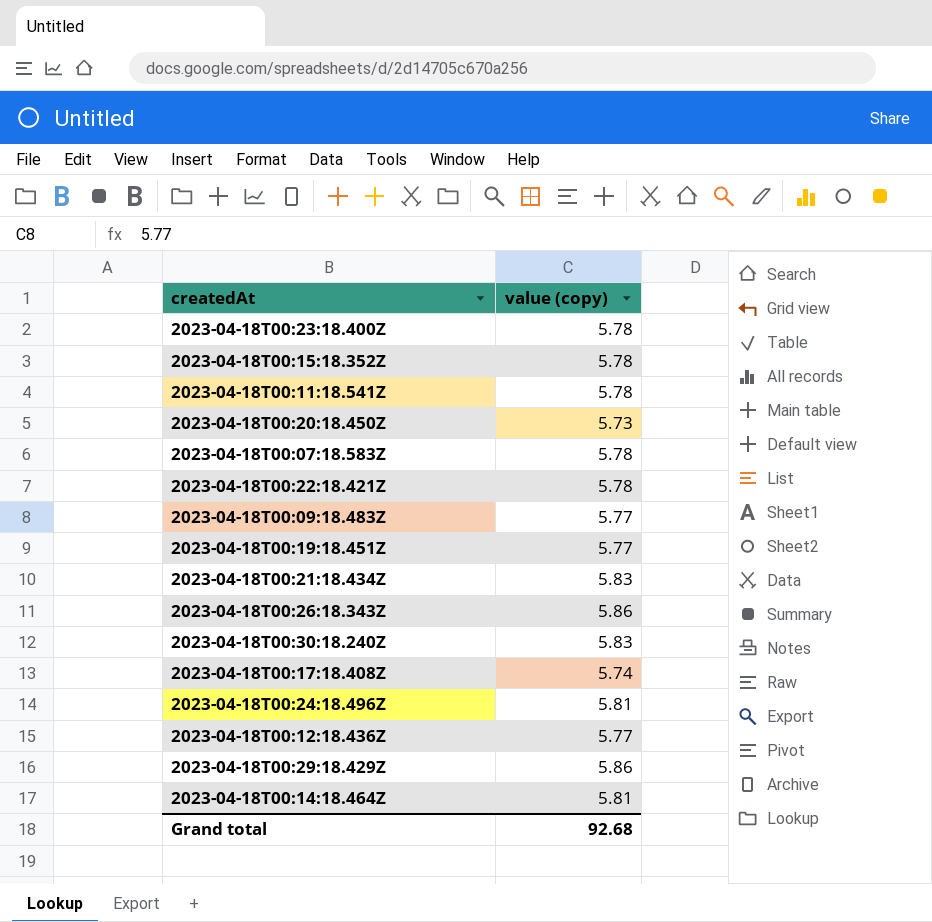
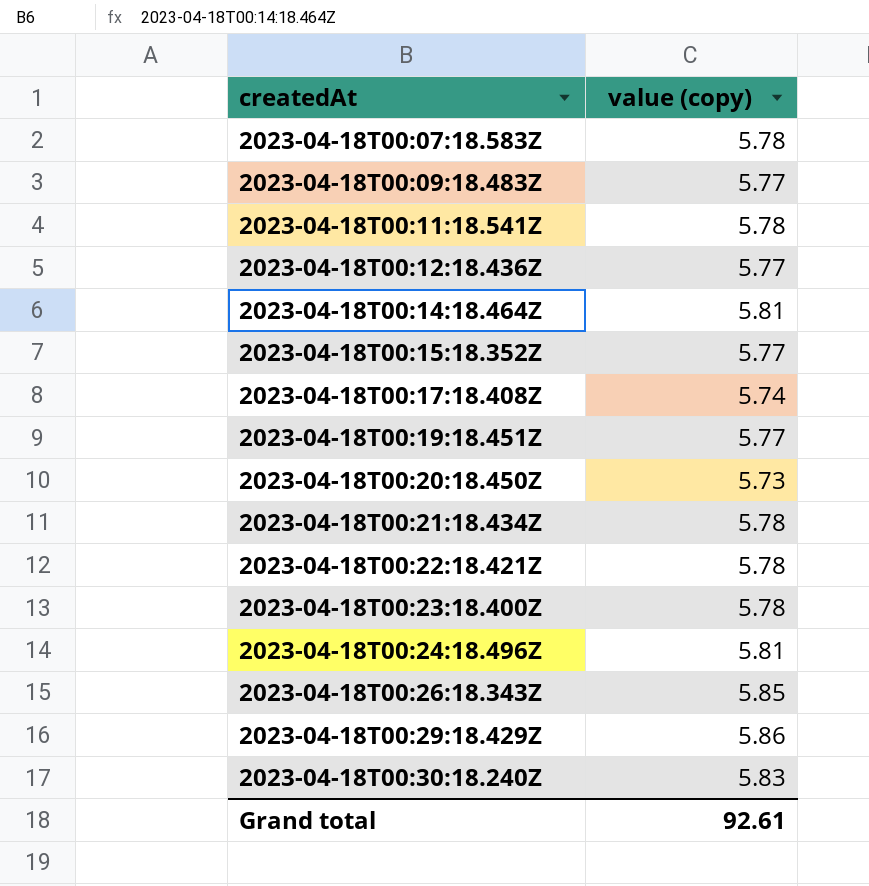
row order: none -> createdAt ascending
2023-04-18T00:15:18.352Z | value (copy): 5.78 -> 5.77
2023-04-18T00:21:18.434Z | value (copy): 5.83 -> 5.78
2023-04-18T00:26:18.343Z | value (copy): 5.86 -> 5.85
Grand total | value (copy): 92.68 -> 92.61

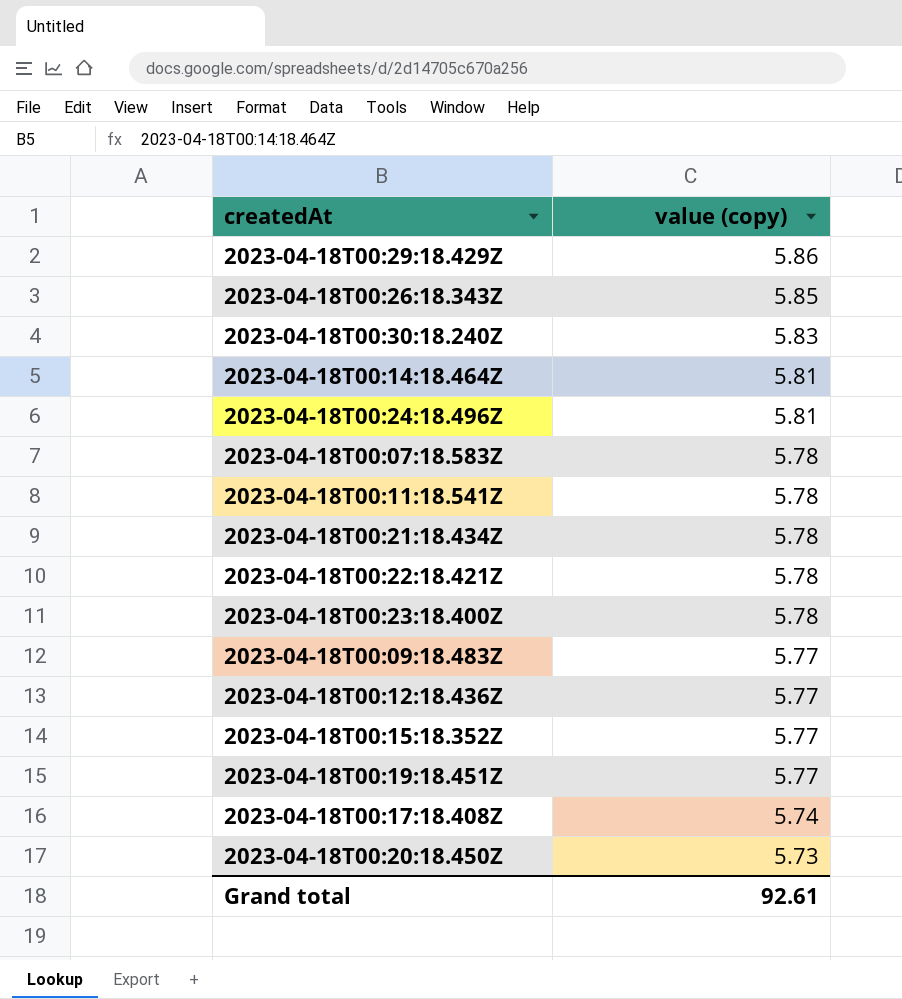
row order: createdAt ascending -> value (copy) descending

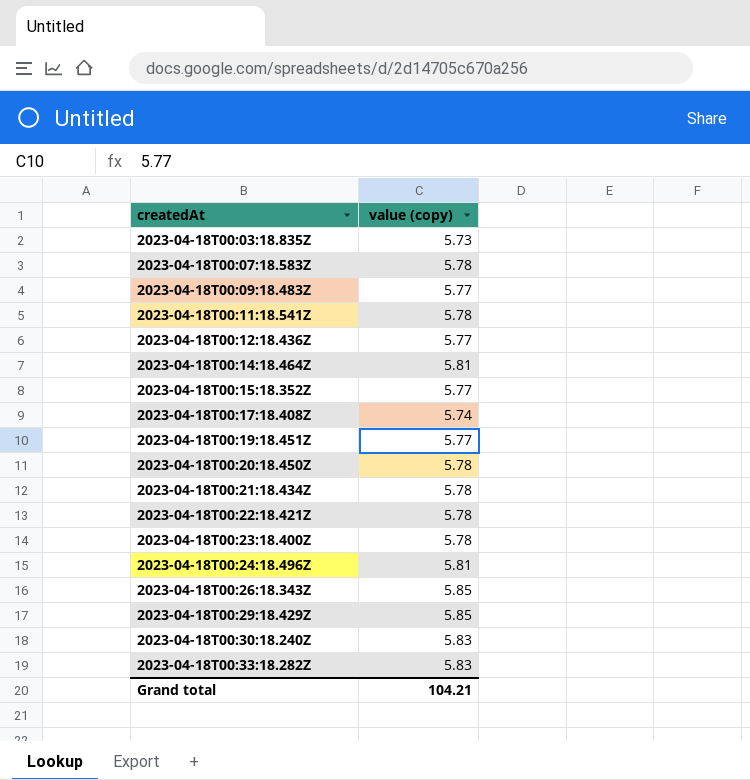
row order: value (copy) descending -> createdAt ascending
row 2023-04-18T00:03:18.835Z: none -> 5.73
2023-04-18T00:20:18.450Z | value (copy): 5.73 -> 5.78
2023-04-18T00:29:18.429Z | value (copy): 5.86 -> 5.85
row 2023-04-18T00:33:18.282Z: none -> 5.83
Grand total | value (copy): 92.61 -> 104.21

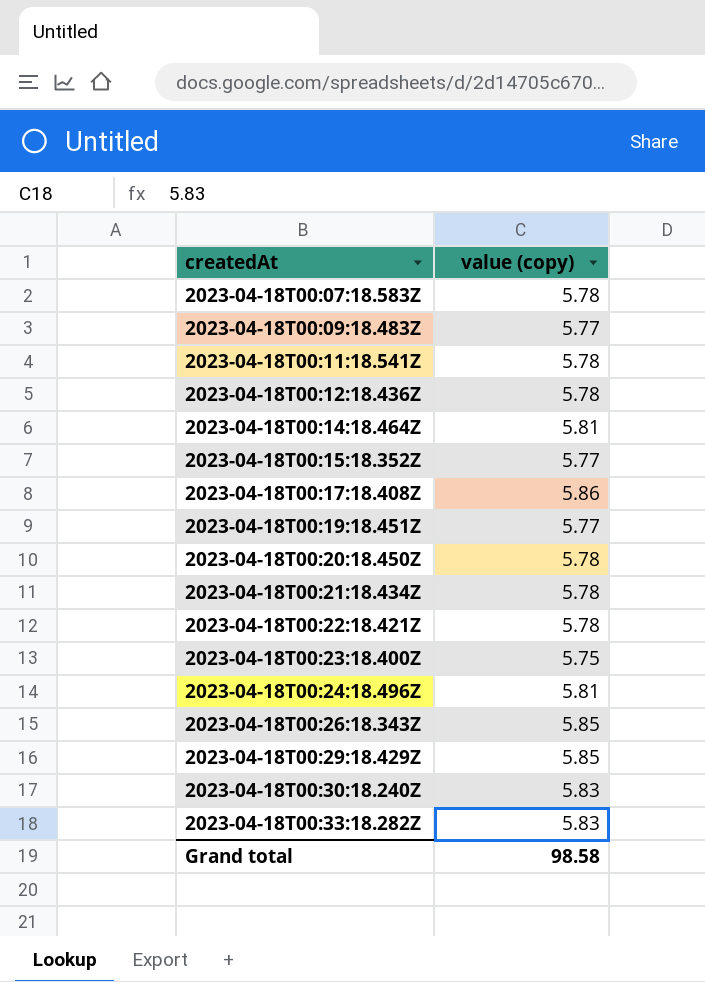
row 2023-04-18T00:03:18.835Z: 5.73 -> none
2023-04-18T00:12:18.436Z | value (copy): 5.77 -> 5.78
2023-04-18T00:17:18.408Z | value (copy): 5.74 -> 5.86
2023-04-18T00:23:18.400Z | value (copy): 5.78 -> 5.75
Grand total | value (copy): 104.21 -> 98.58

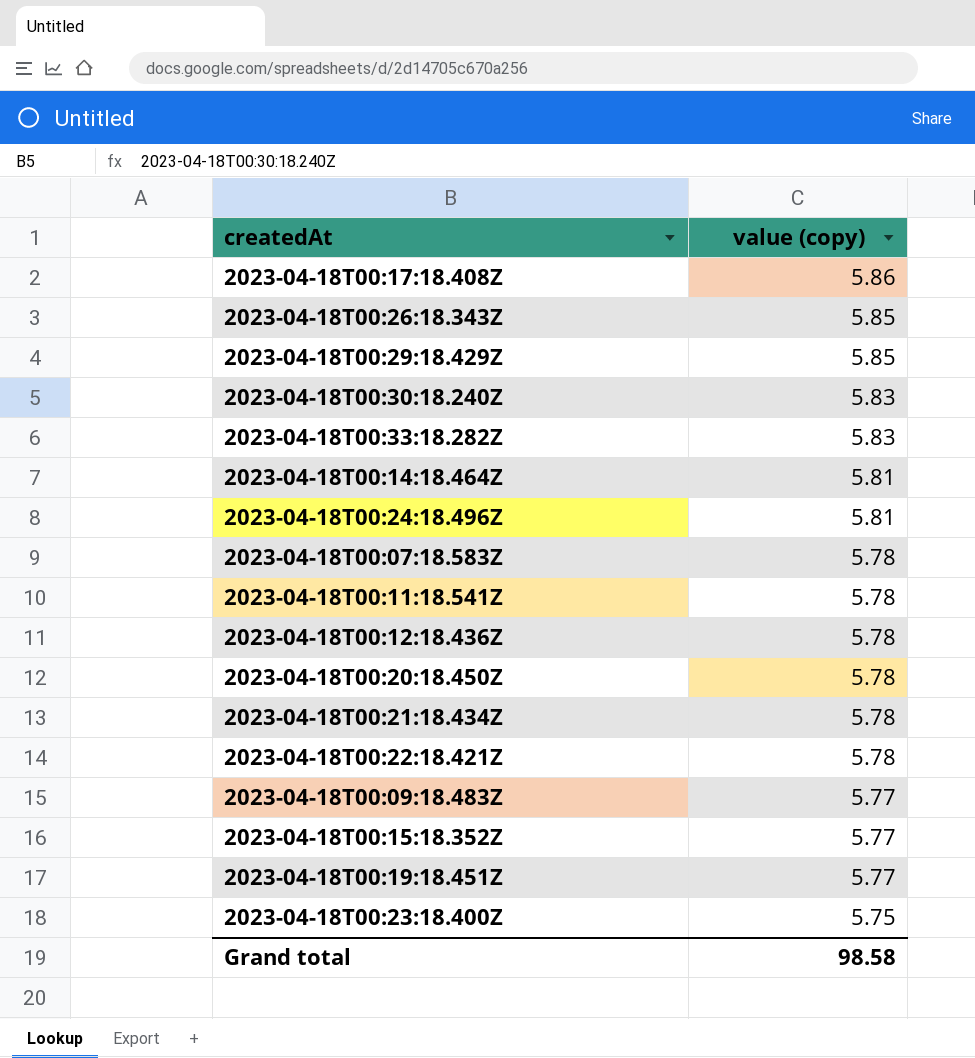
row order: createdAt ascending -> value (copy) descending

